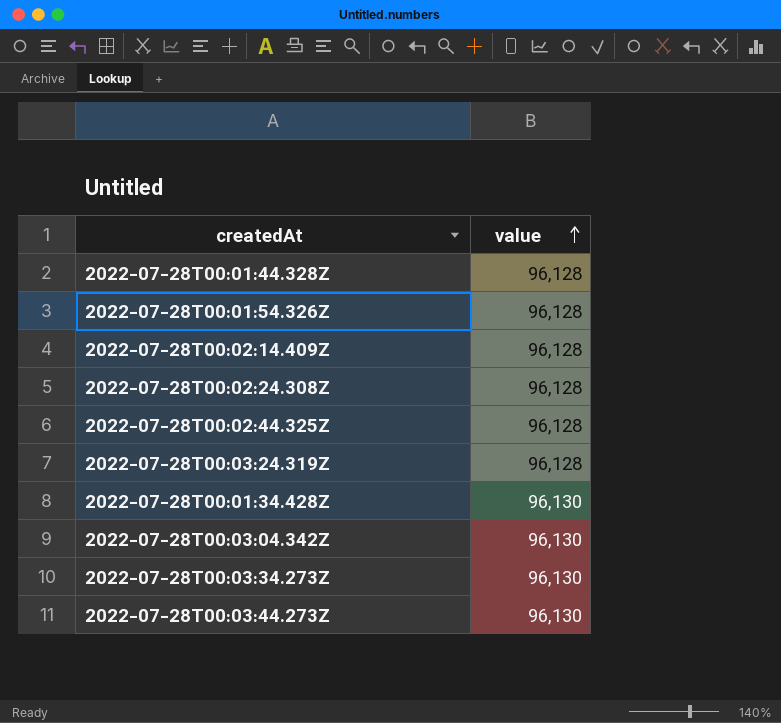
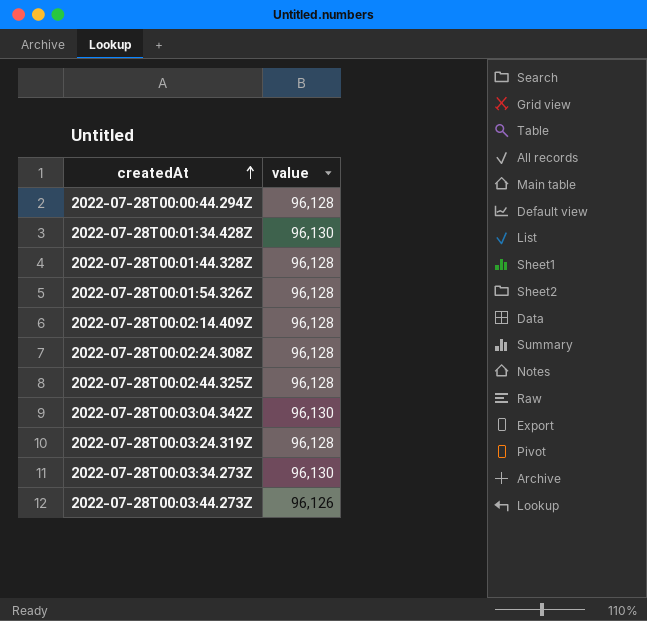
row order: value ascending -> createdAt ascending
row 2022-07-28T00:00:44.294Z: none -> 96,128
2022-07-28T00:03:44.273Z | value: 96,130 -> 96,126

